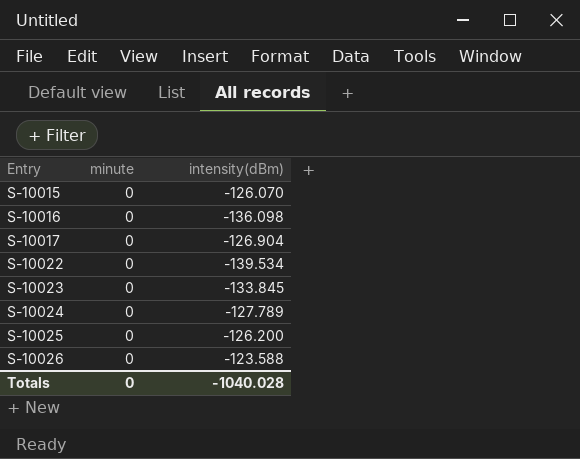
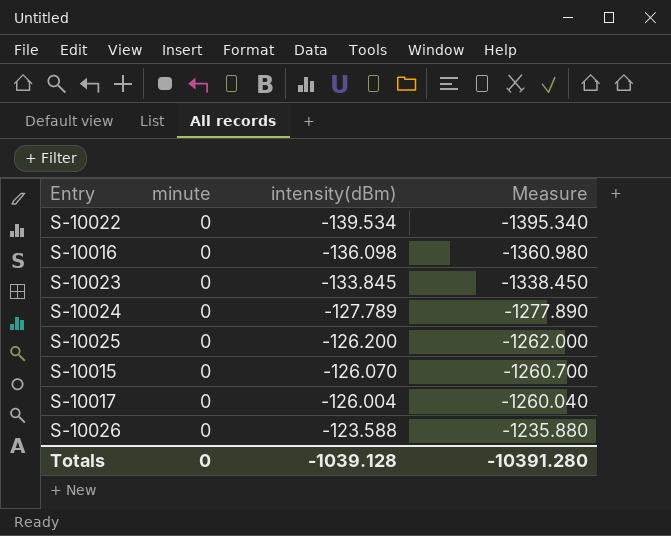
row order: Entry ascending -> intensity(dBm) ascending
column Measure | formula: none -> [intensity(dBm)] * 10
S-10017 | intensity(dBm): -126.904 -> -126.004
Totals | intensity(dBm): -1040.028 -> -1039.128

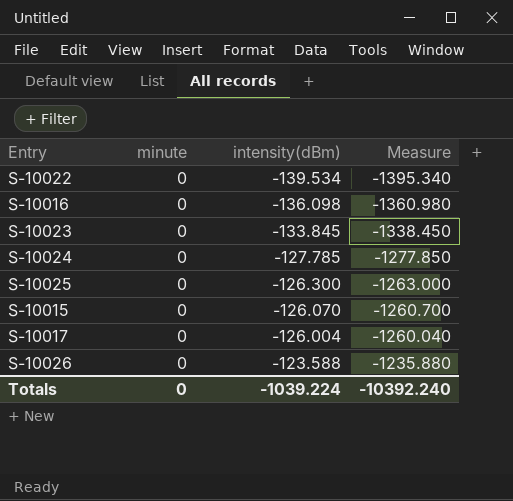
S-10024 | intensity(dBm): -127.789 -> -127.785
S-10024 | Measure: -1277.890 -> -1277.850
S-10025 | intensity(dBm): -126.200 -> -126.300
S-10025 | Measure: -1262.000 -> -1263.000
Totals | intensity(dBm): -1039.128 -> -1039.224
Totals | Measure: -10391.280 -> -10392.240

